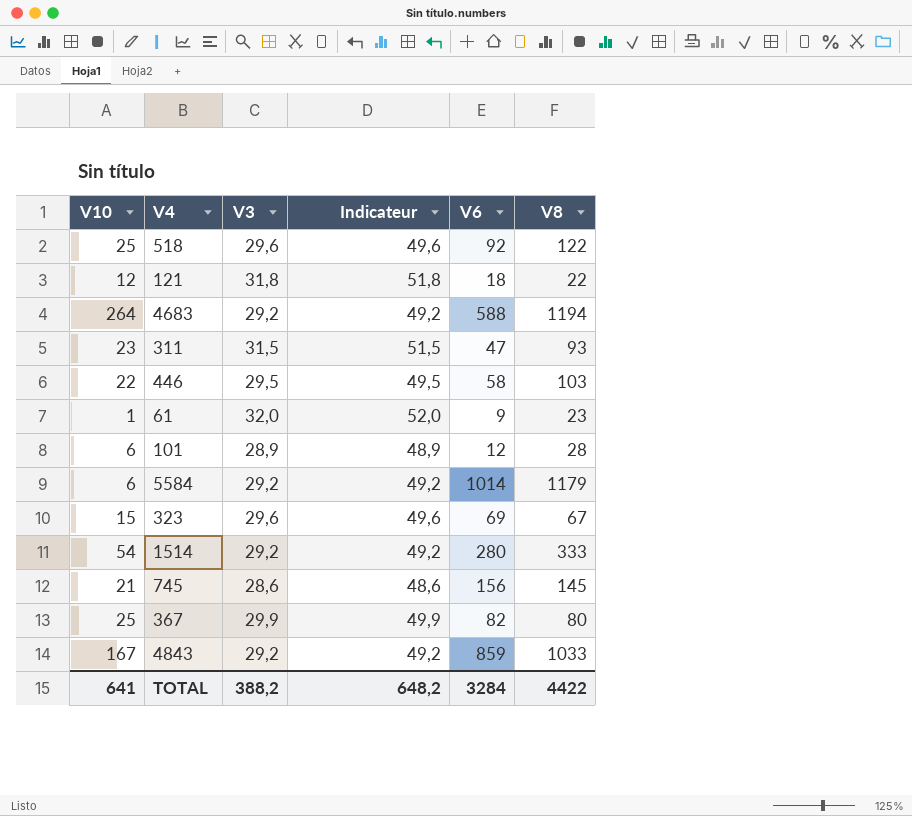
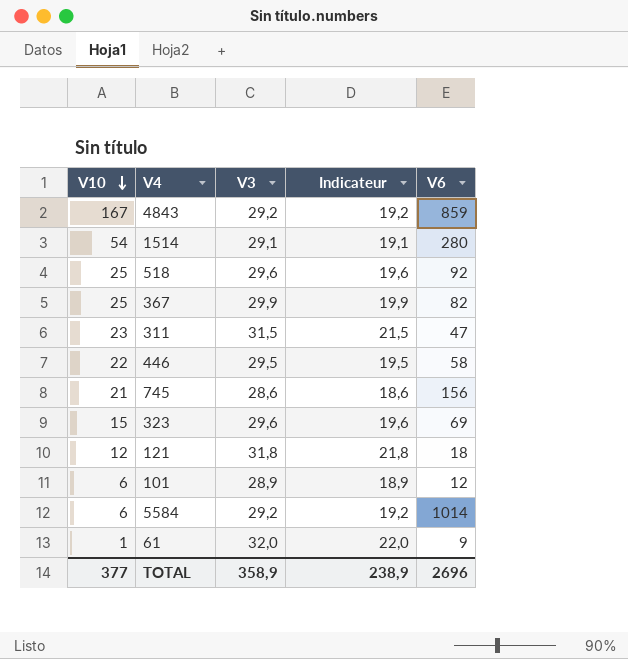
row order: none -> V10 descending
column V8 | position: 6 -> none
column Indicateur | formula: [V3] + 20 -> [V3] - 10
row 4683: 264 | 29,2 | 49,2 | 588 | 1194 -> none
1514 | V3: 29,2 -> 29,1
TOTAL | V10: 641 -> 377
TOTAL | V3: 388,2 -> 358,9
TOTAL | Indicateur: 648,2 -> 238,9
TOTAL | V6: 3284 -> 2696

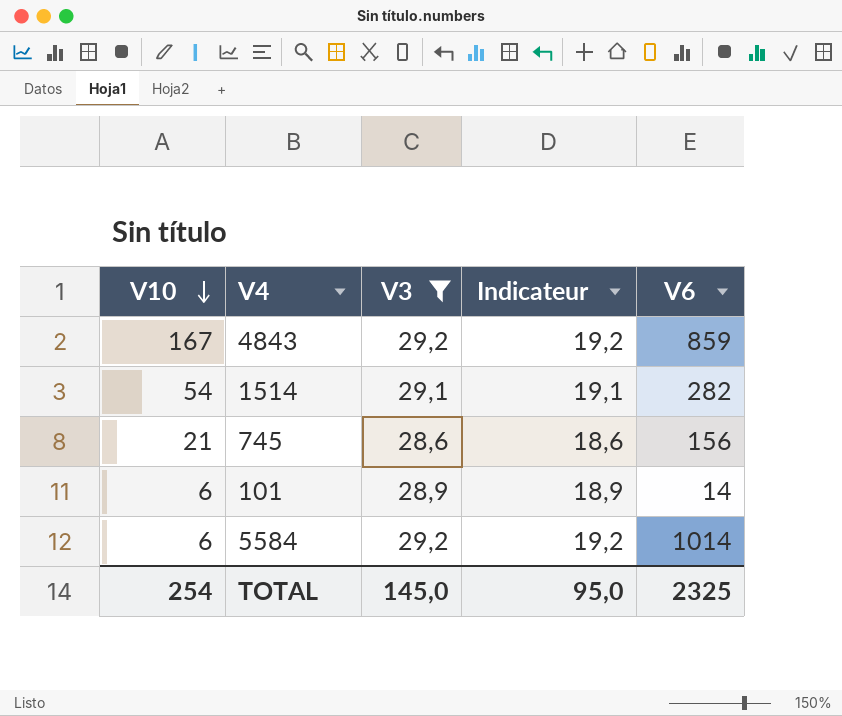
filter: none -> V3 <= 29,2
1514 | V6: 280 -> 282
101 | V6: 12 -> 14
TOTAL | V10: 377 -> 254
TOTAL | V3: 358,9 -> 145,0
TOTAL | Indicateur: 238,9 -> 95,0
TOTAL | V6: 2696 -> 2325

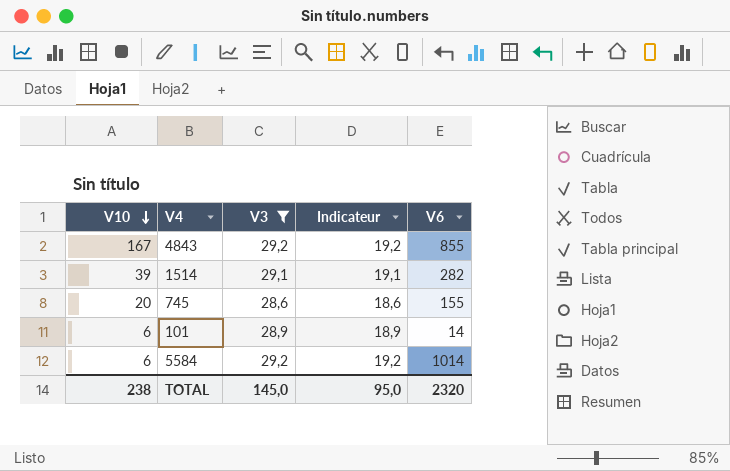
4843 | V6: 859 -> 855
1514 | V10: 54 -> 39
745 | V10: 21 -> 20
745 | V6: 156 -> 155
TOTAL | V10: 254 -> 238
TOTAL | V6: 2325 -> 2320

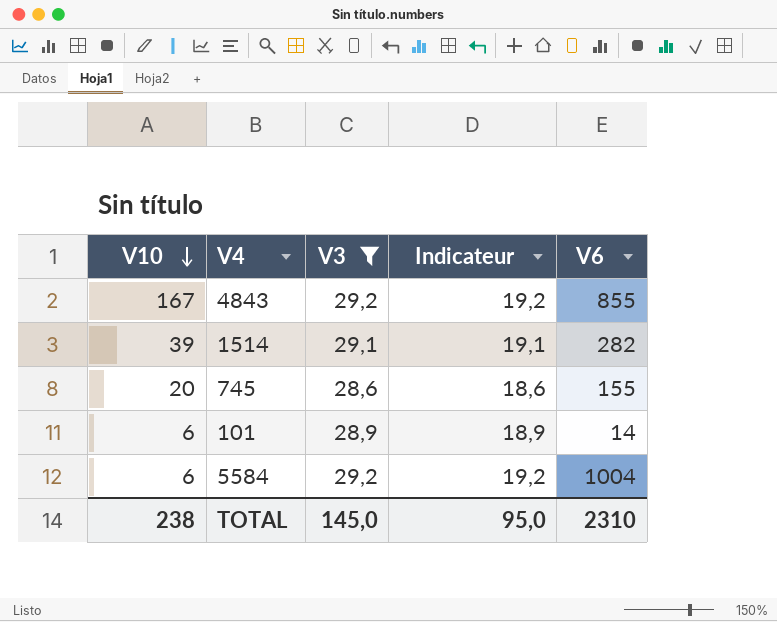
5584 | V6: 1014 -> 1004
TOTAL | V6: 2320 -> 2310

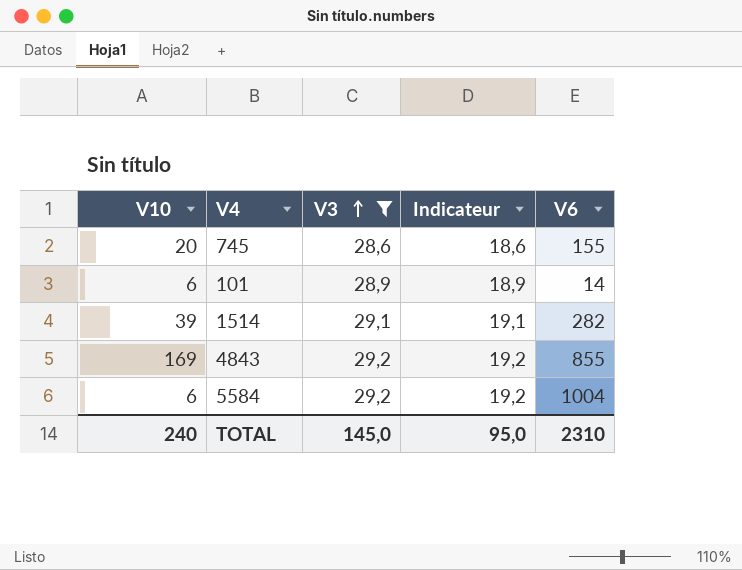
row order: V10 descending -> V3 ascending
4843 | V10: 167 -> 169
TOTAL | V10: 238 -> 240

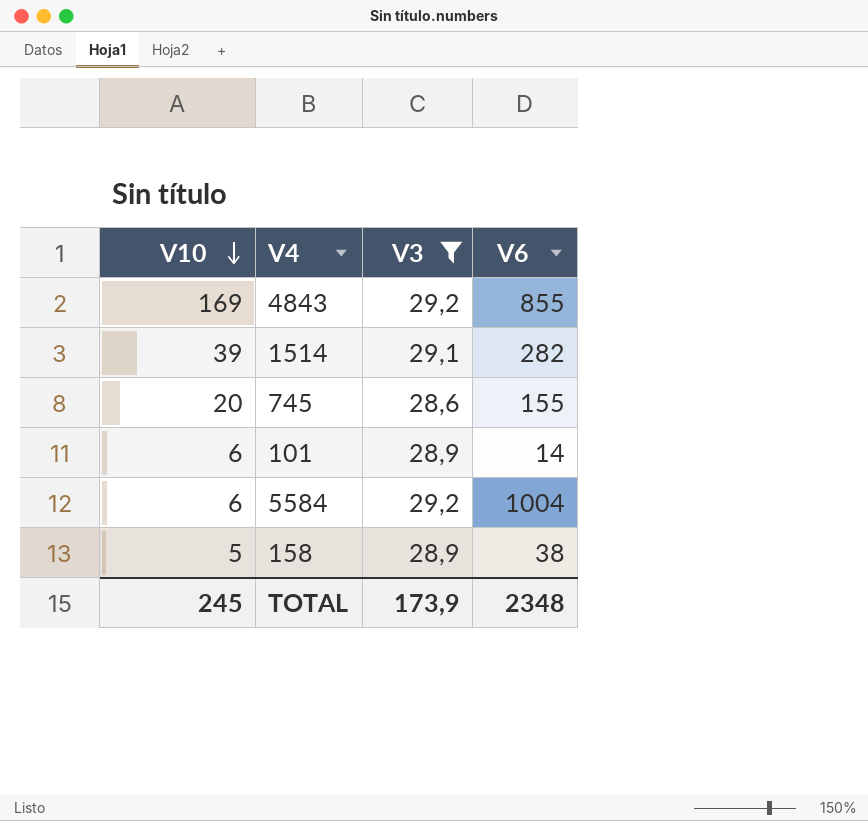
row order: V3 ascending -> V10 descending
column Indicateur | formula: [V3] - 10 -> none
row 158: none -> 5 | 28,9 | 38
TOTAL | V10: 240 -> 245
TOTAL | V3: 145,0 -> 173,9
TOTAL | V6: 2310 -> 2348

